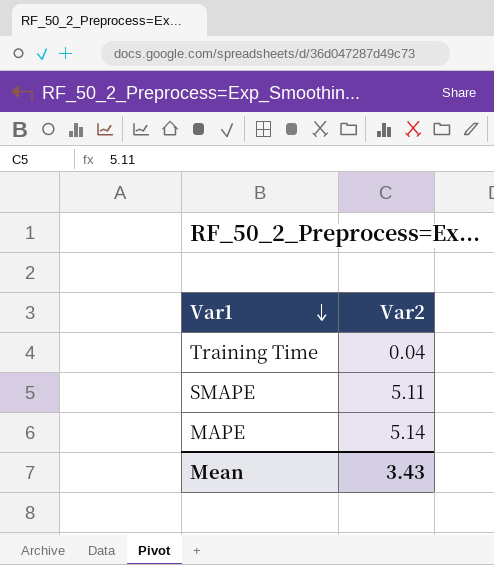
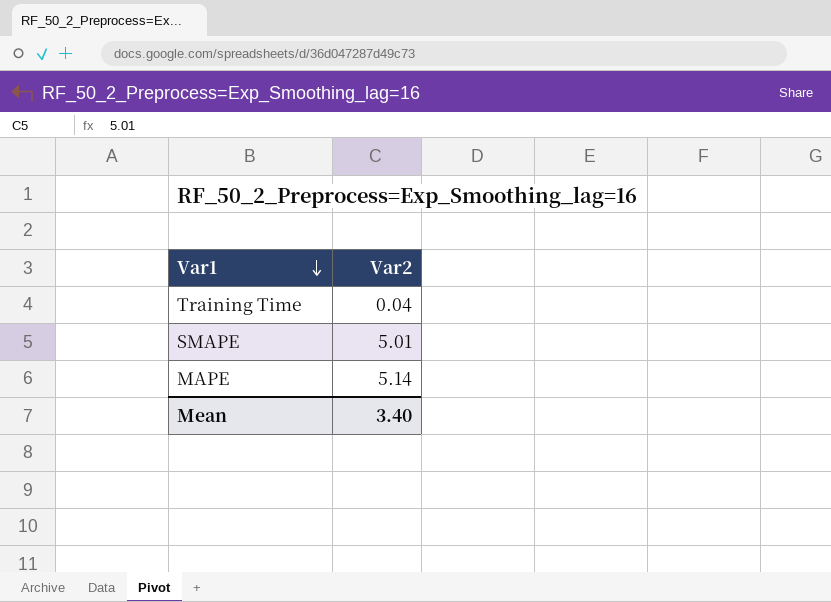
SMAPE | Var2: 5.11 -> 5.01
Mean | Var2: 3.43 -> 3.40

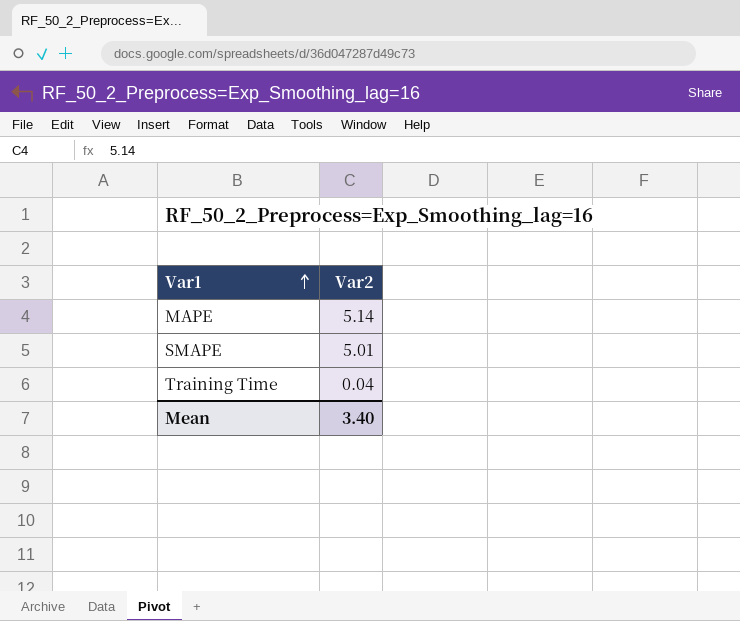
row order: Var1 descending -> Var1 ascending

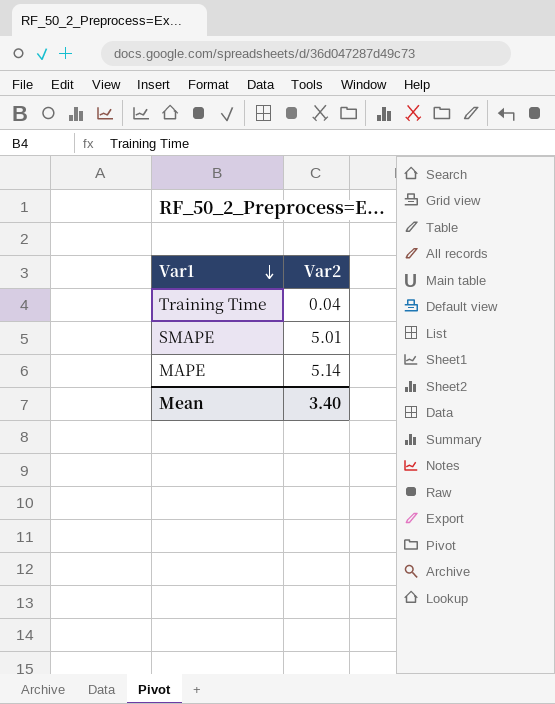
row order: Var1 ascending -> Var1 descending

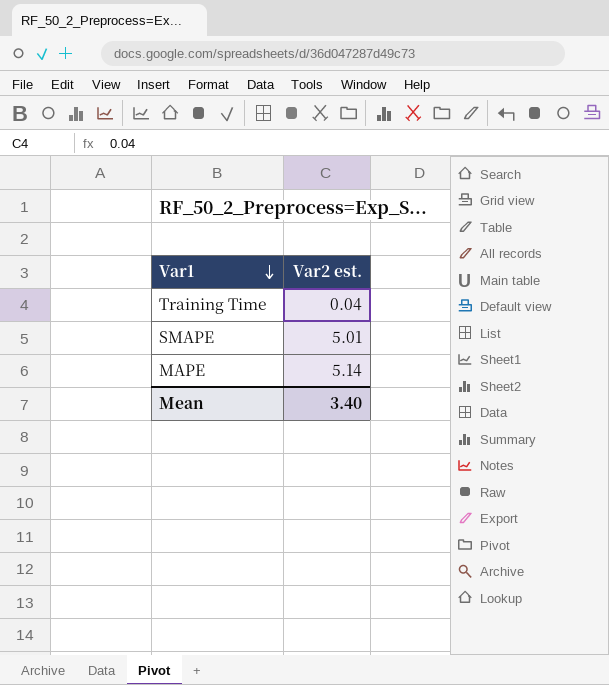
column name: Var2 -> Var2 est.

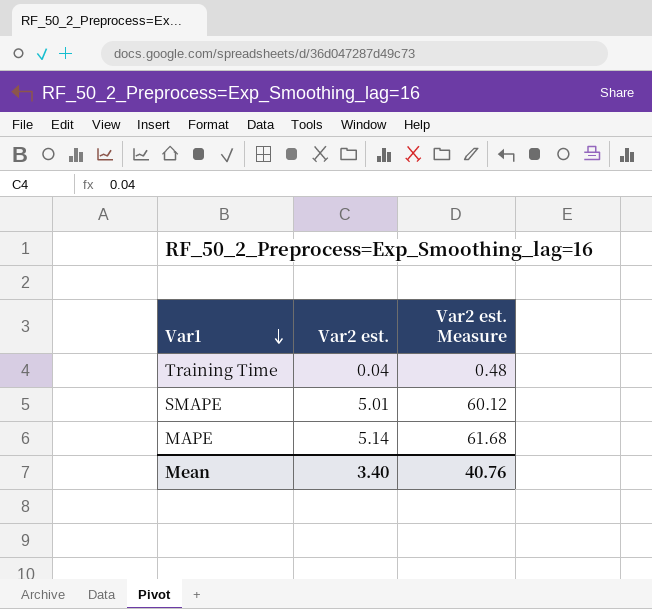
column Var2 est. Measure | formula: none -> [Var2 est.] * 12

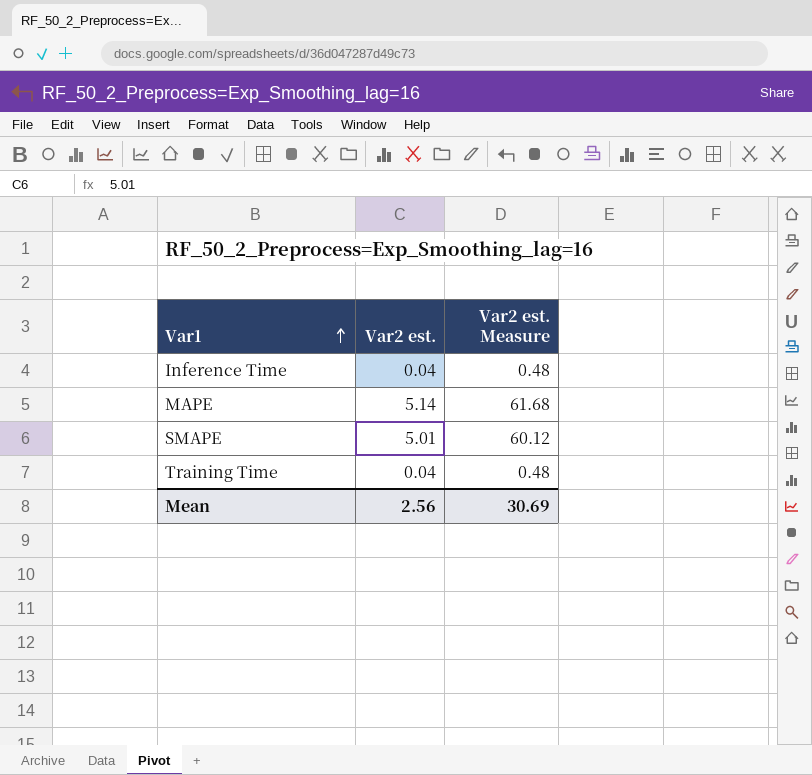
row order: Var1 descending -> Var1 ascending
row Inference Time: none -> 0.04 | 0.48
Mean | Var2 est.: 3.40 -> 2.56
Mean | Var2 est. Measure: 40.76 -> 30.69

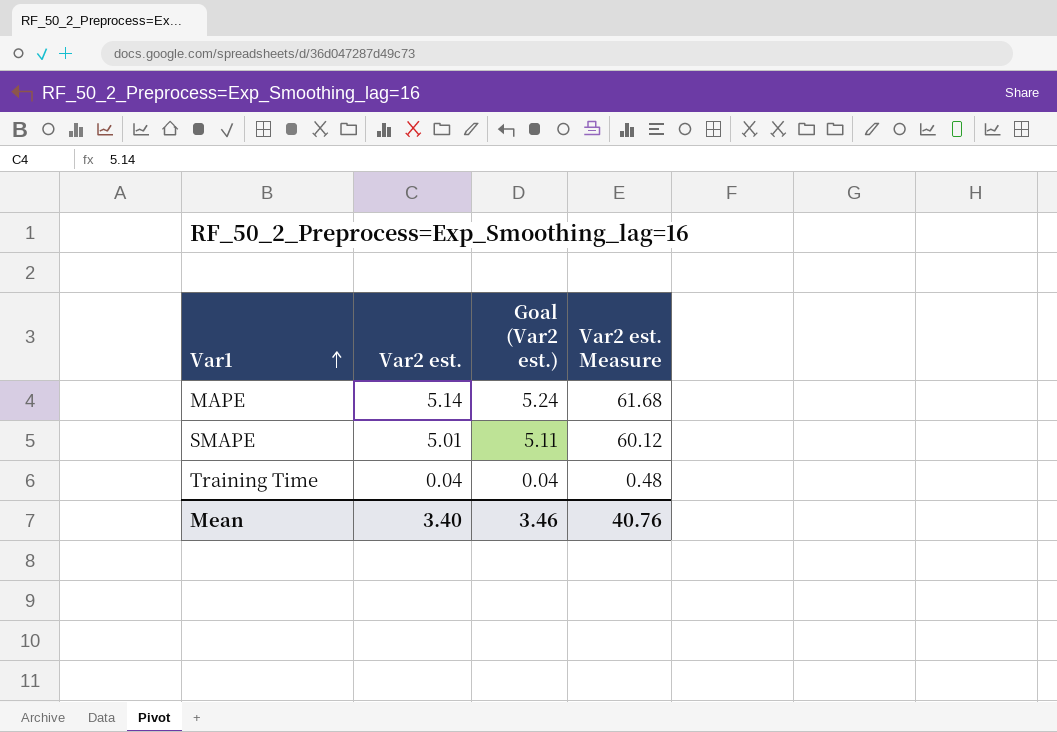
column Goal (Var2 est.) | formula: none -> [Var2 est.] * 1.02
row Inference Time: 0.04 | 0.48 -> none
Mean | Var2 est.: 2.56 -> 3.40
Mean | Var2 est. Measure: 30.69 -> 40.76

